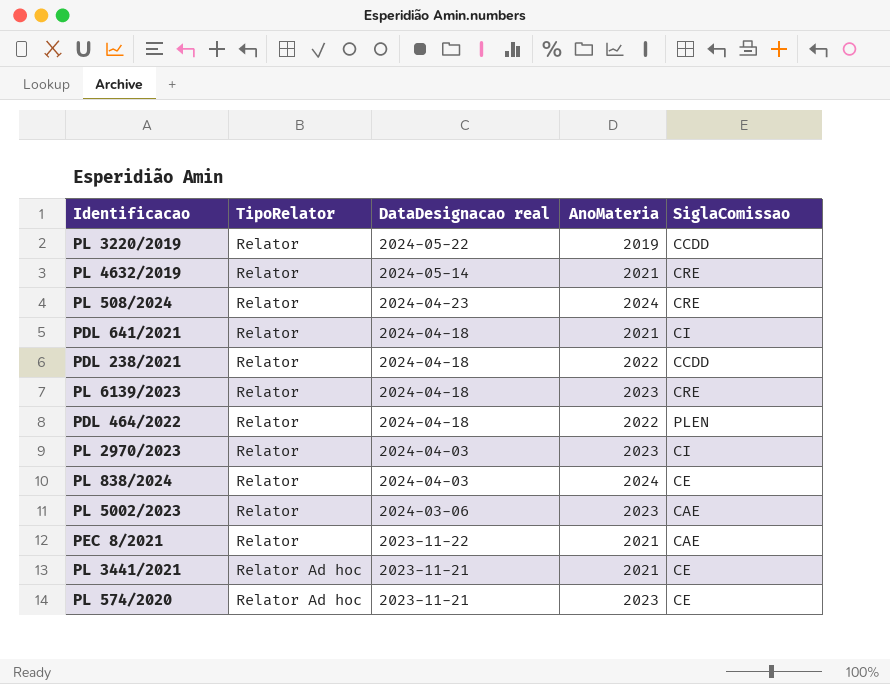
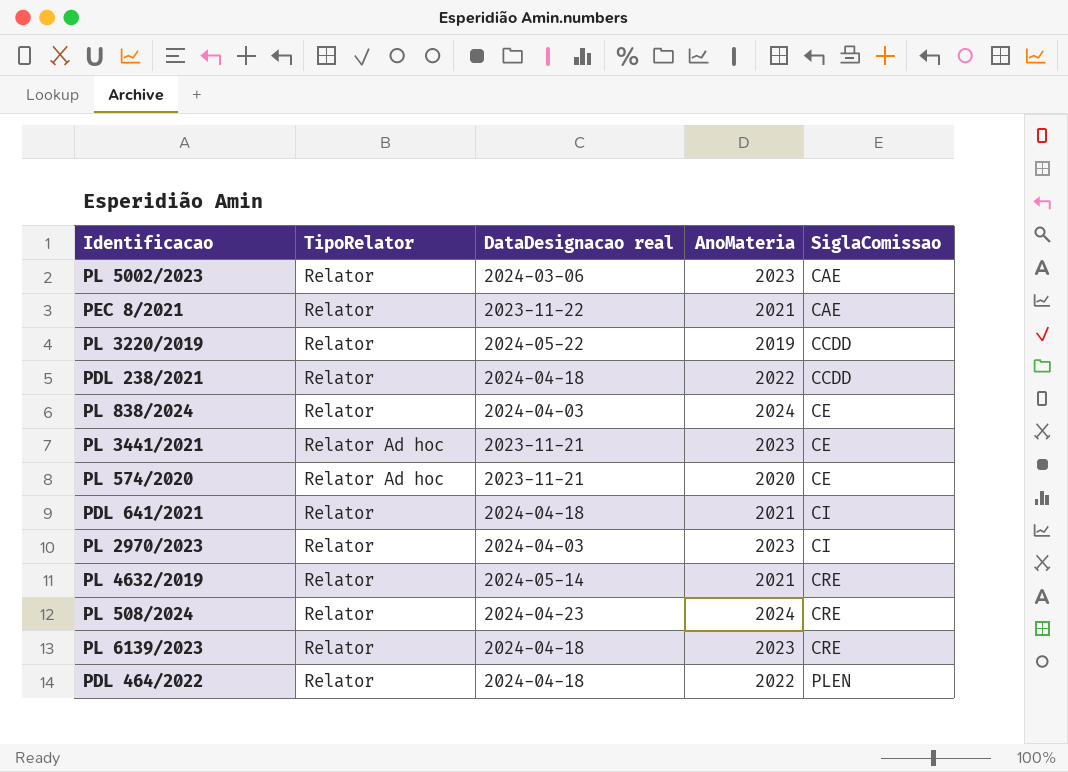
row order: TipoRelator ascending -> SiglaComissao ascending
PL 3441/2021 | AnoMateria: 2021 -> 2023
PL 574/2020 | AnoMateria: 2023 -> 2020

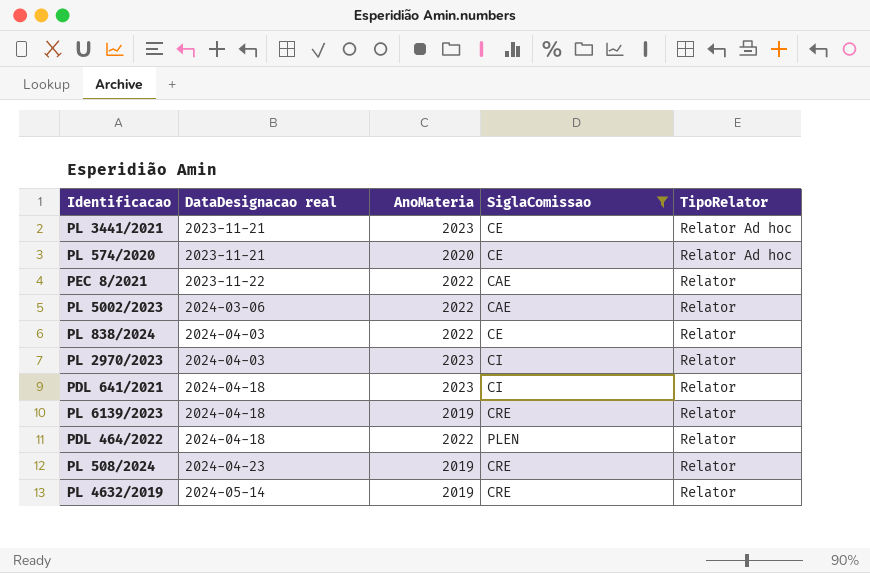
filter: none -> SiglaComissao != CCDD
row order: SiglaComissao ascending -> DataDesignacao real ascending
column TipoRelator | position: 2 -> 5
PEC 8/2021 | AnoMateria: 2021 -> 2022
PL 5002/2023 | AnoMateria: 2023 -> 2022
PL 838/2024 | AnoMateria: 2024 -> 2022
PDL 641/2021 | AnoMateria: 2021 -> 2023
PL 6139/2023 | AnoMateria: 2023 -> 2019
PL 508/2024 | AnoMateria: 2024 -> 2019
PL 4632/2019 | AnoMateria: 2021 -> 2019

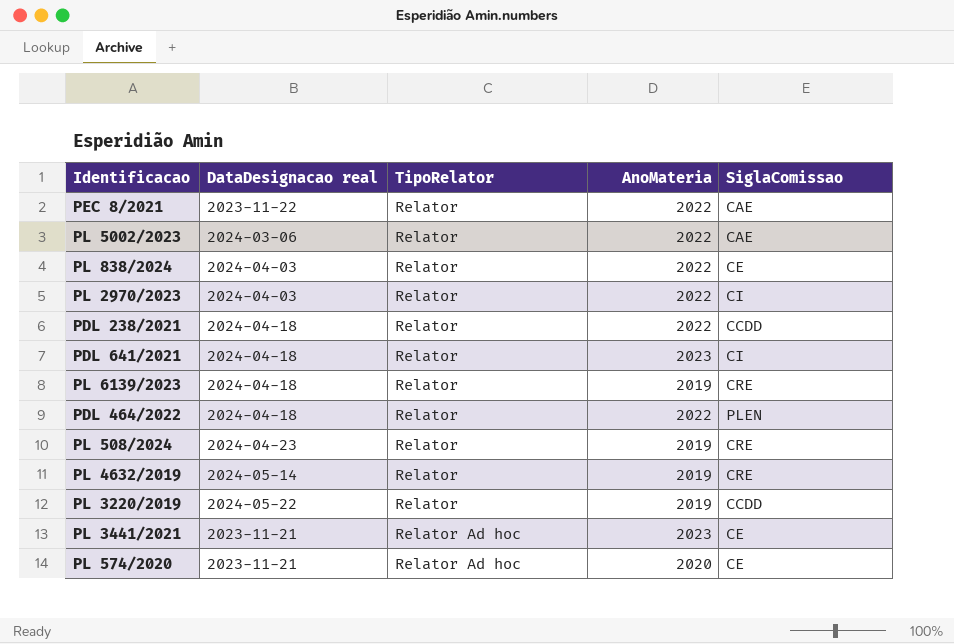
filter: SiglaComissao != CCDD -> none
row order: DataDesignacao real ascending -> TipoRelator ascending
column TipoRelator | position: 5 -> 3
PL 2970/2023 | AnoMateria: 2023 -> 2022

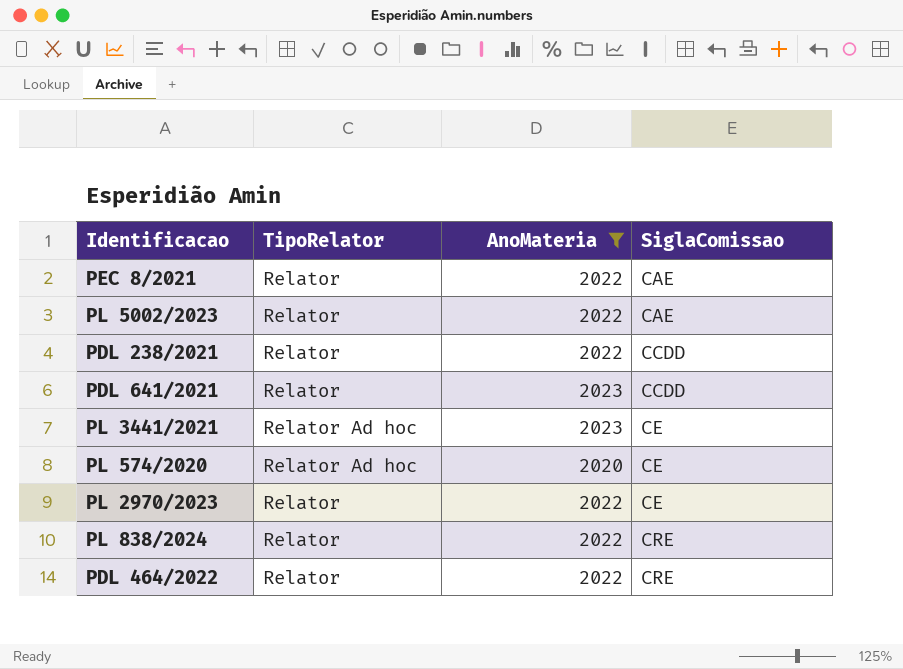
filter: none -> AnoMateria != 2019
row order: TipoRelator ascending -> SiglaComissao ascending
column DataDesignacao real | position: 2 -> none
PDL 641/2021 | SiglaComissao: CI -> CCDD
PL 2970/2023 | SiglaComissao: CI -> CE
PL 838/2024 | SiglaComissao: CE -> CRE
PDL 464/2022 | SiglaComissao: PLEN -> CRE

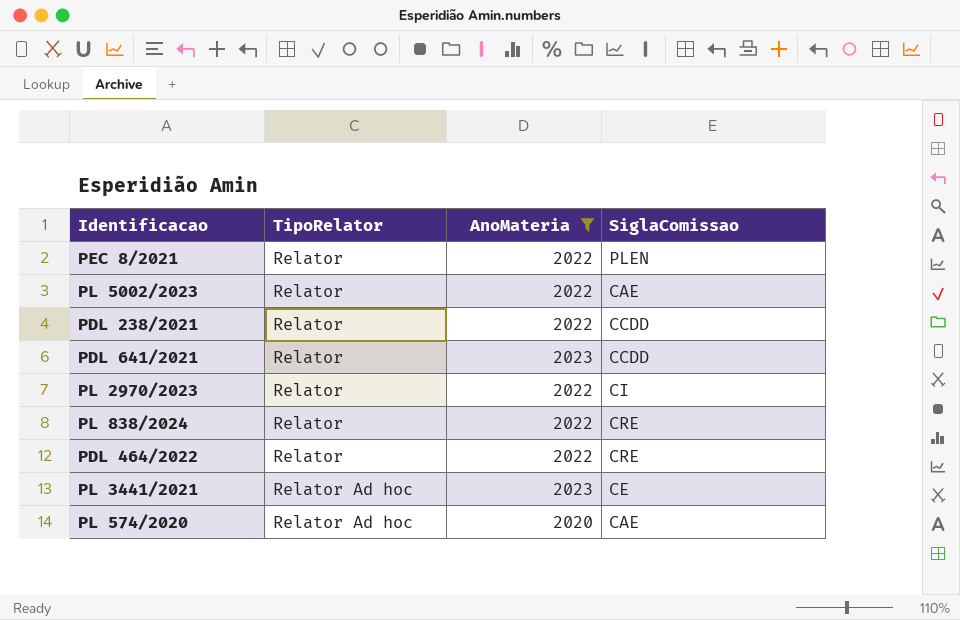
row order: SiglaComissao ascending -> TipoRelator ascending
PEC 8/2021 | SiglaComissao: CAE -> PLEN
PL 2970/2023 | SiglaComissao: CE -> CI
PL 574/2020 | SiglaComissao: CE -> CAE

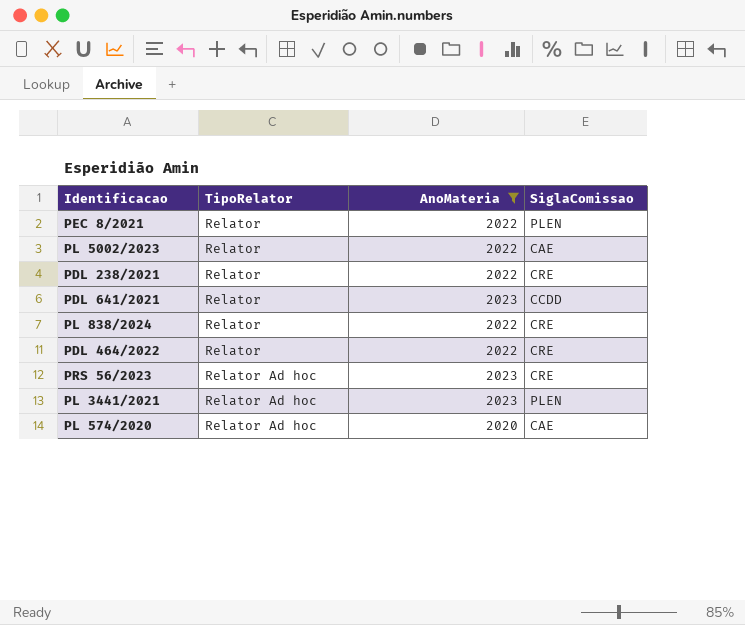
row PL 2970/2023: Relator | 2022 | CI -> none
PDL 238/2021 | SiglaComissao: CCDD -> CRE
row PRS 56/2023: none -> Relator Ad hoc | 2023 | CRE
PL 3441/2021 | SiglaComissao: CE -> PLEN

